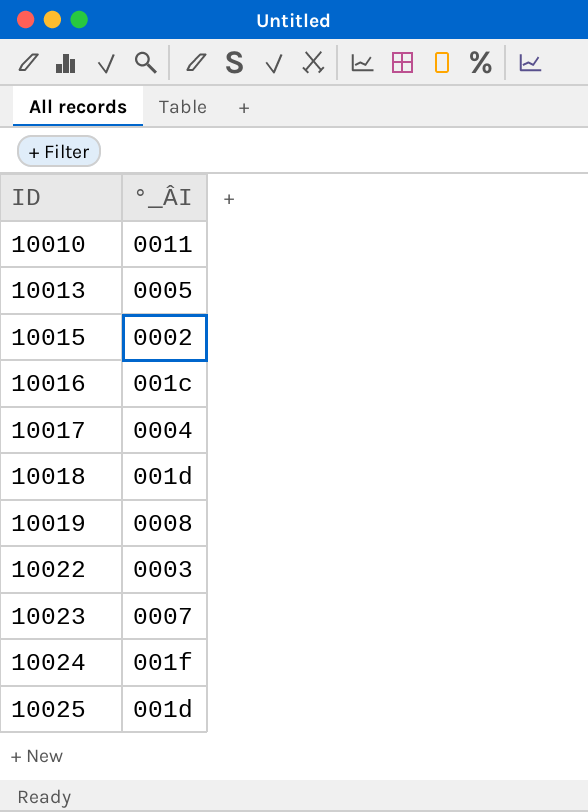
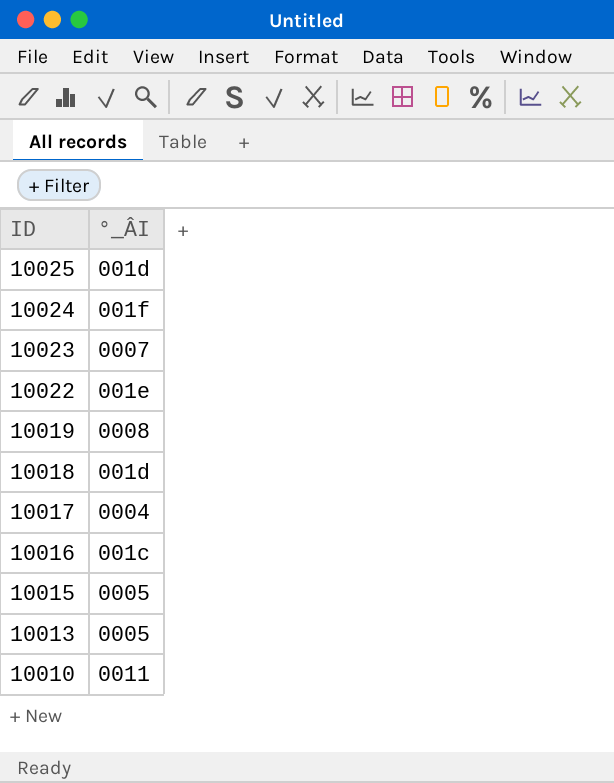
row order: ID ascending -> ID descending
10022 | °_ÂI: 0003 -> 001e
10015 | °_ÂI: 0002 -> 0005

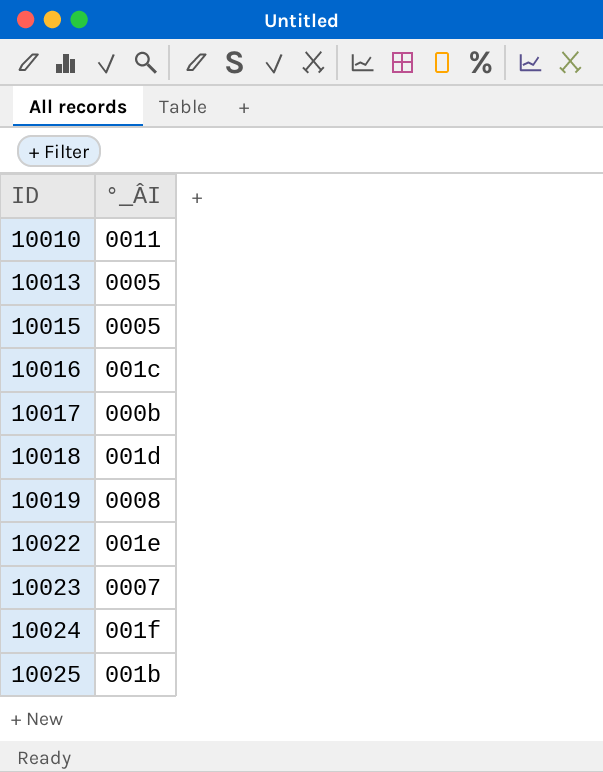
row order: ID descending -> ID ascending
10017 | °_ÂI: 0004 -> 000b
10025 | °_ÂI: 001d -> 001b

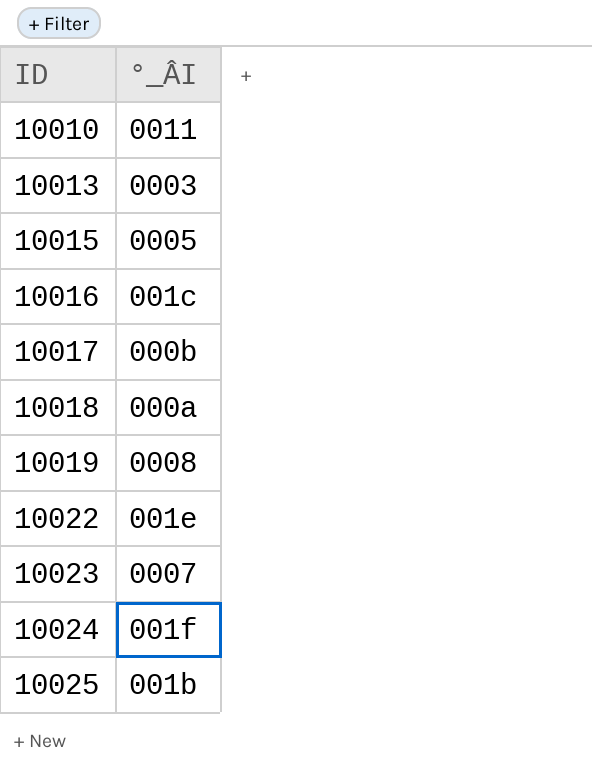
10013 | °_ÂI: 0005 -> 0003
10018 | °_ÂI: 001d -> 000a

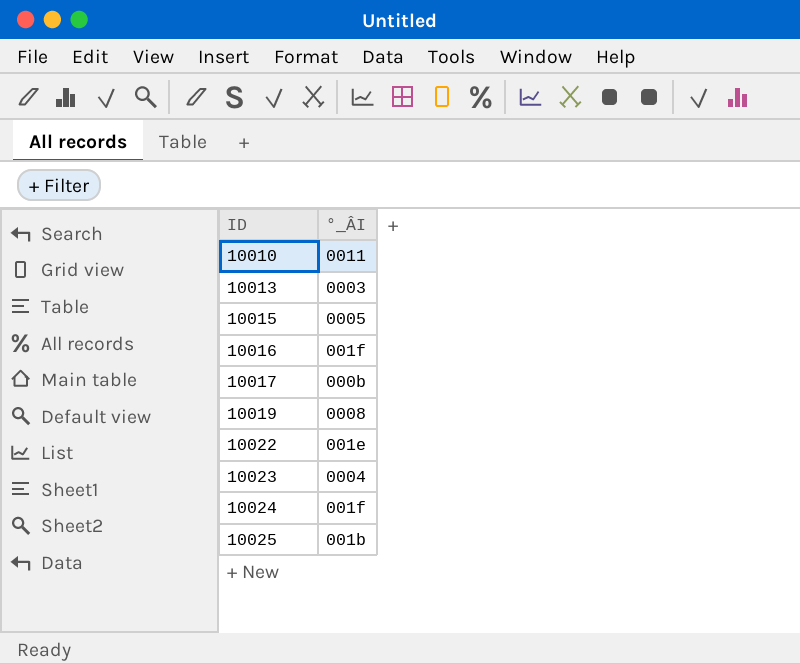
row 10018: 000a -> none
10016 | °_ÂI: 001c -> 001f
10023 | °_ÂI: 0007 -> 0004

